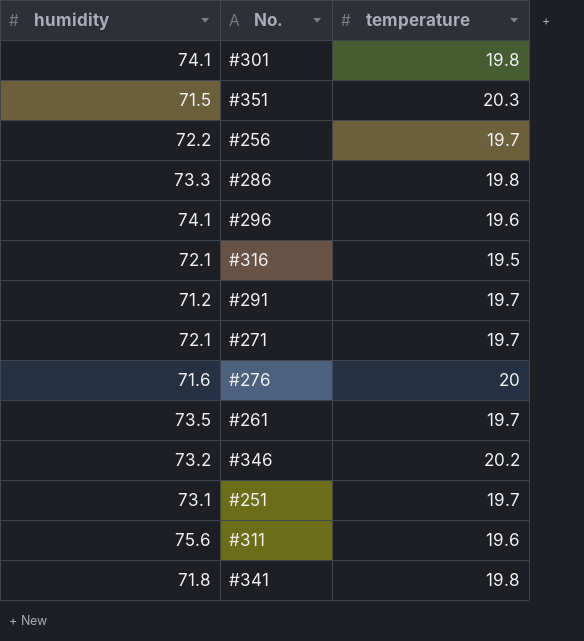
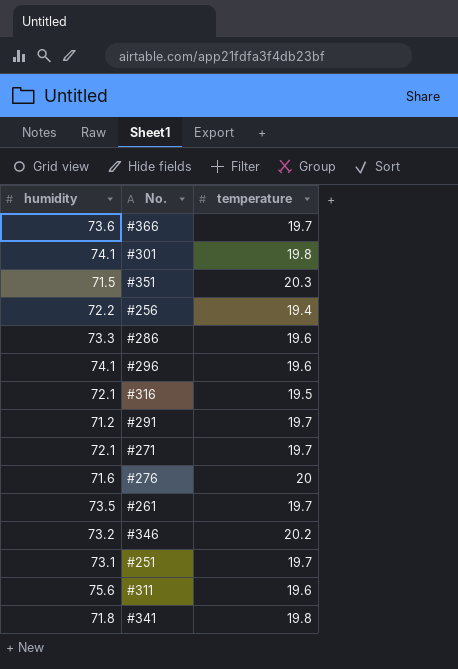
row #366: none -> 73.6 | 19.7
#256 | temperature: 19.7 -> 19.4
#286 | temperature: 19.8 -> 19.6

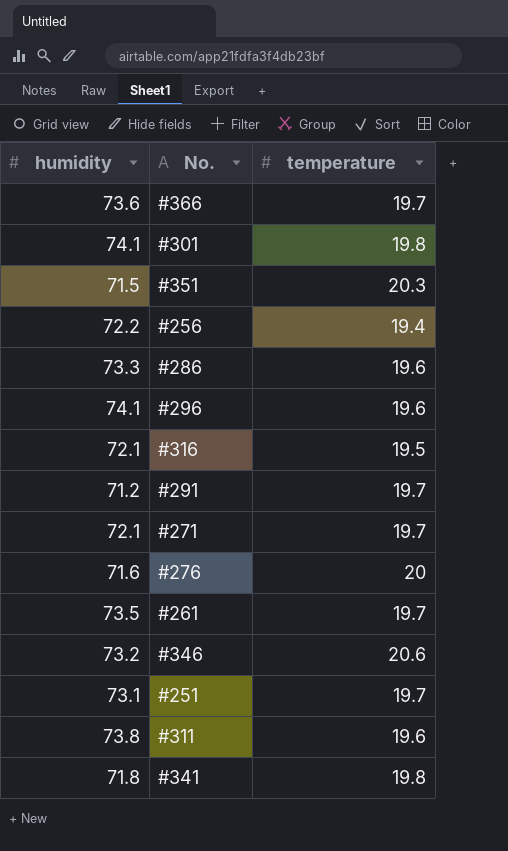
#346 | temperature: 20.2 -> 20.6
#311 | humidity: 75.6 -> 73.8

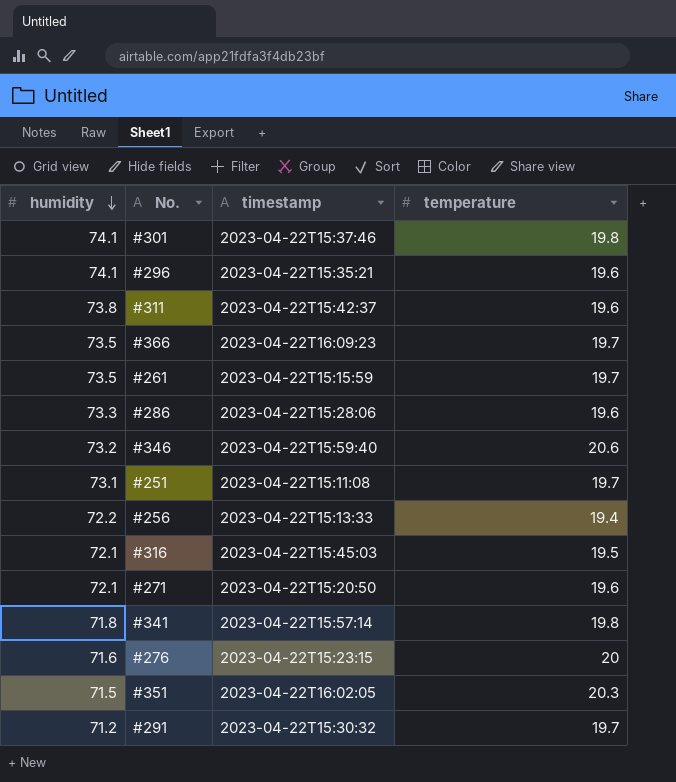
row order: none -> humidity descending
column timestamp | position: none -> 3
#366 | humidity: 73.6 -> 73.5
#271 | temperature: 19.7 -> 19.6

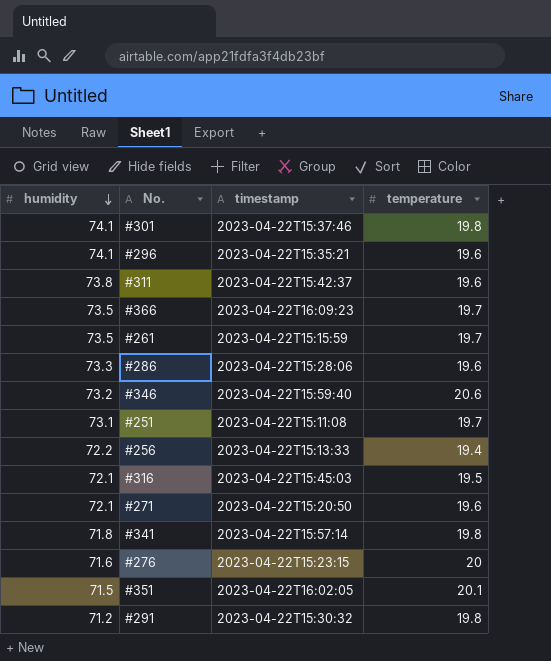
#351 | temperature: 20.3 -> 20.1
#291 | temperature: 19.7 -> 19.8

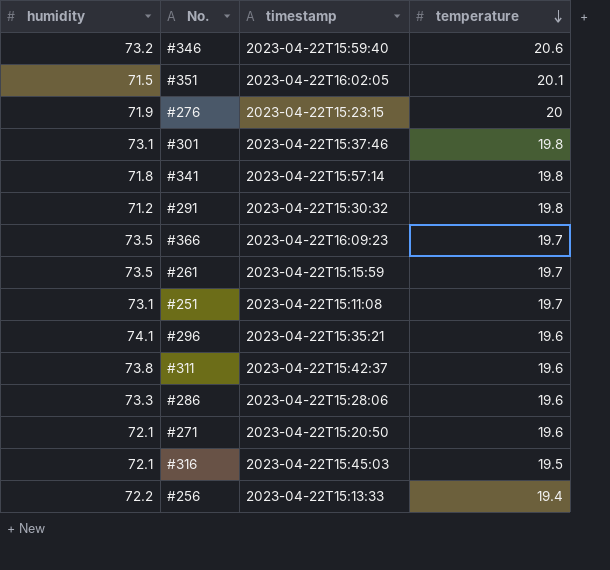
row order: humidity descending -> temperature descending
#276 | humidity: 71.6 -> 71.9
#301 | humidity: 74.1 -> 73.1

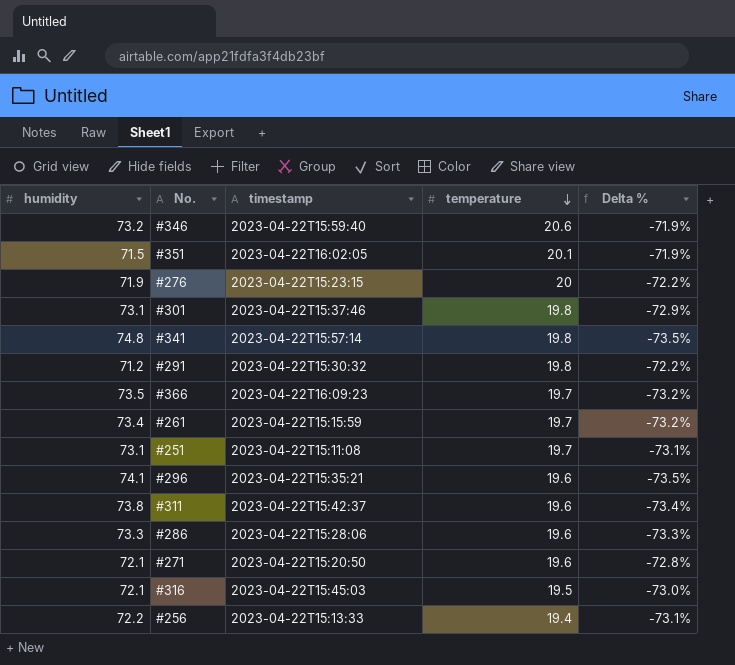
column Delta % | formula: none -> ([temperature] - [humidity]) / [humidity]
#341 | humidity: 71.8 -> 74.8
#261 | humidity: 73.5 -> 73.4

